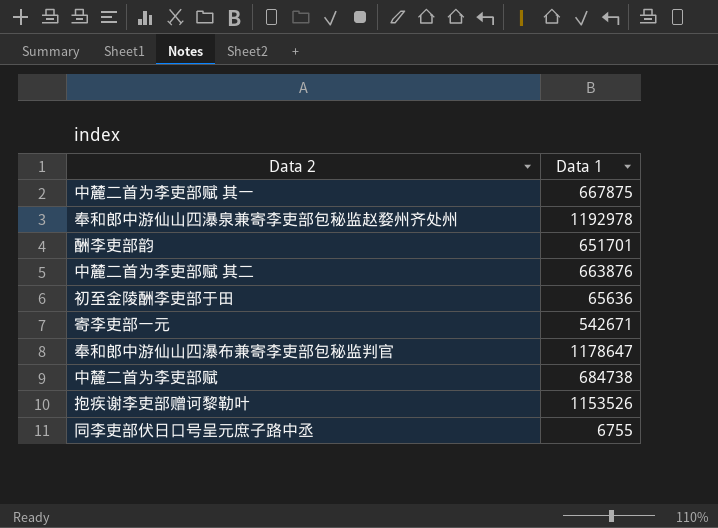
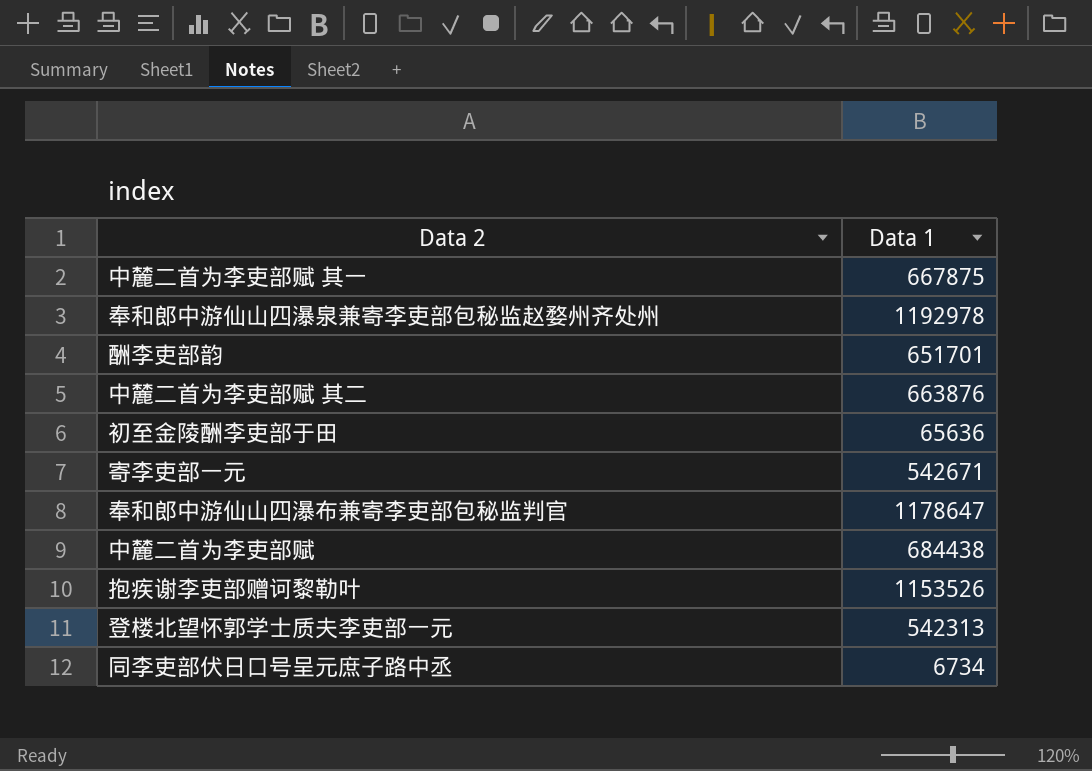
中麓二首为李吏部赋 | Data 1: 684738 -> 684438
row 登楼北望怀郭学士质夫李吏部一元: none -> 542313
同李吏部伏日口号呈元庶子路中丞 | Data 1: 6755 -> 6734

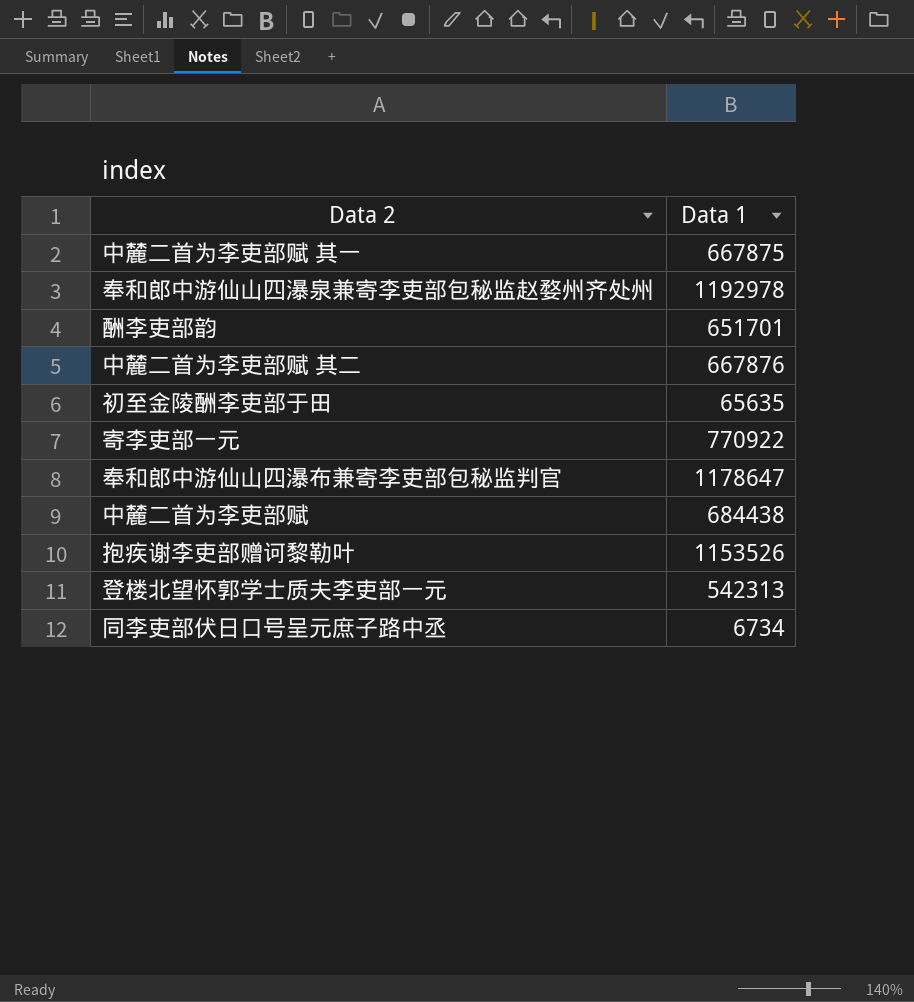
中麓二首为李吏部赋 其二 | Data 1: 663876 -> 667876
初至金陵酬李吏部于田 | Data 1: 65636 -> 65635
寄李吏部一元 | Data 1: 542671 -> 770922

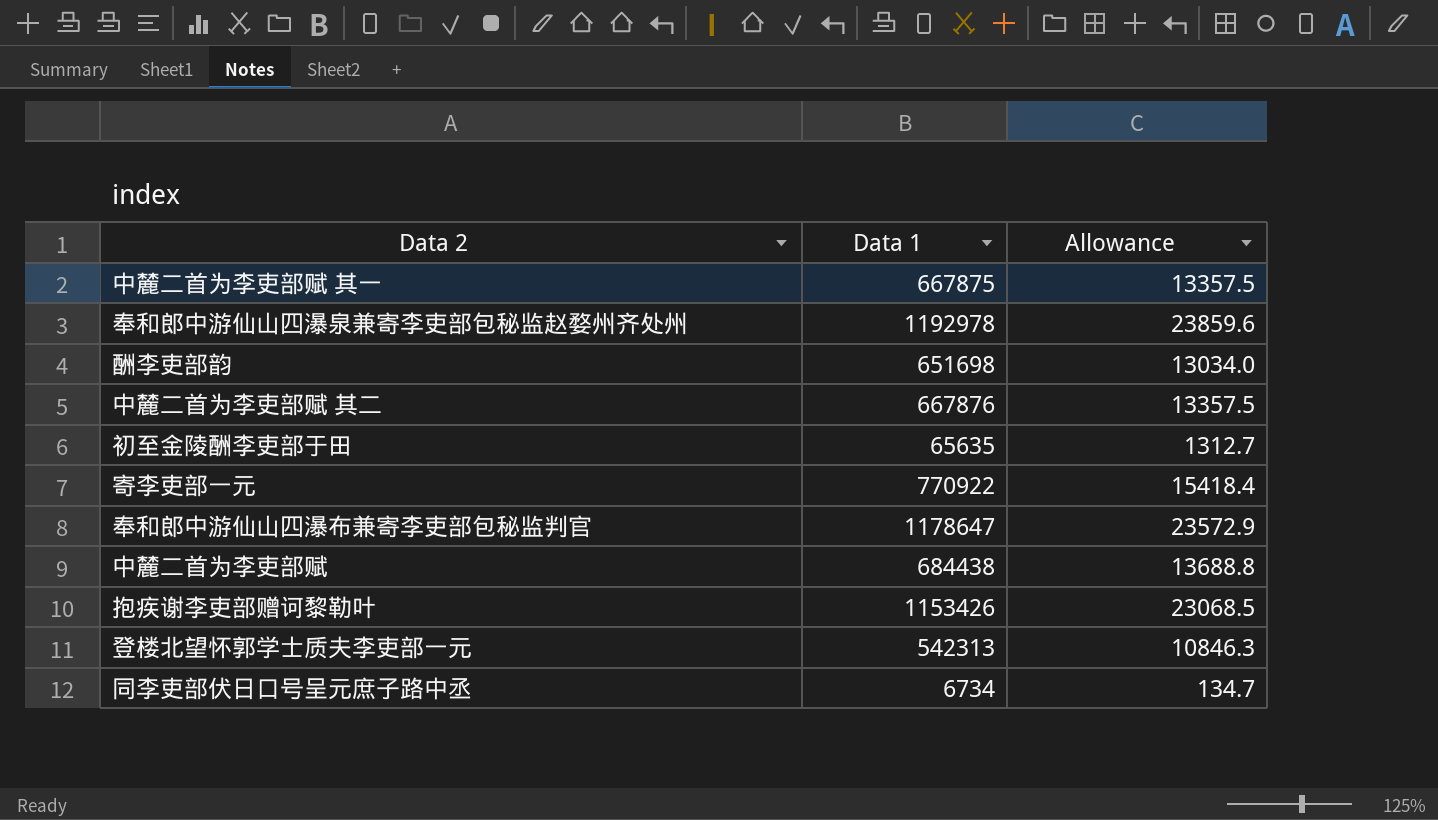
column Allowance | formula: none -> [Data 1] * 0.02
酬李吏部韵 | Data 1: 651701 -> 651698
抱疾谢李吏部赠诃黎勒叶 | Data 1: 1153526 -> 1153426

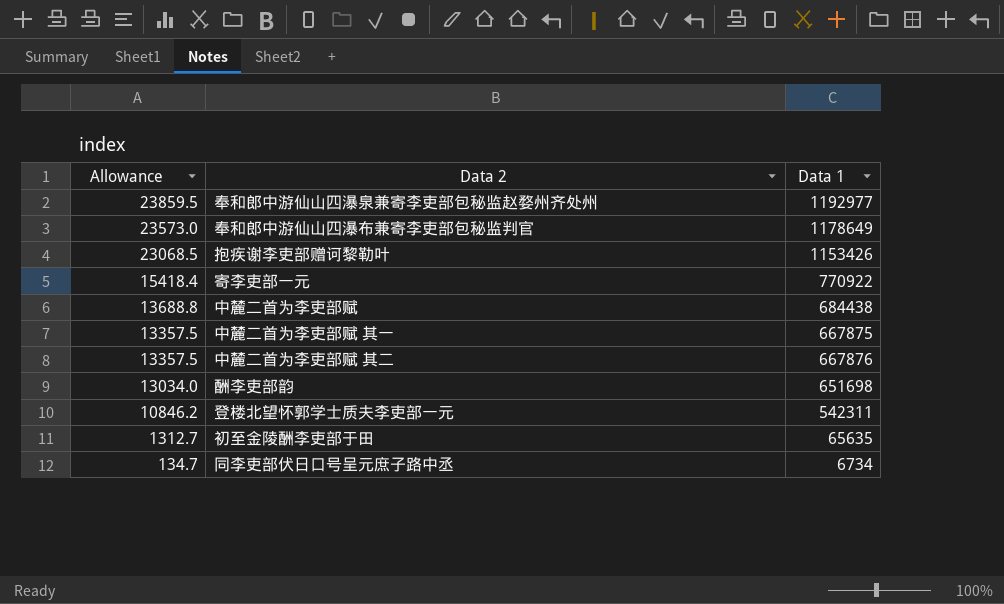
row order: none -> Allowance descending
column Allowance | position: 3 -> 1
奉和郎中游仙山四瀑泉兼寄李吏部包秘监赵婺州齐处州 | Allowance: 23859.6 -> 23859.5
奉和郎中游仙山四瀑泉兼寄李吏部包秘监赵婺州齐处州 | Data 1: 1192978 -> 1192977
奉和郎中游仙山四瀑布兼寄李吏部包秘监判官 | Allowance: 23572.9 -> 23573.0
奉和郎中游仙山四瀑布兼寄李吏部包秘监判官 | Data 1: 1178647 -> 1178649
登楼北望怀郭学士质夫李吏部一元 | Allowance: 10846.3 -> 10846.2
登楼北望怀郭学士质夫李吏部一元 | Data 1: 542313 -> 542311

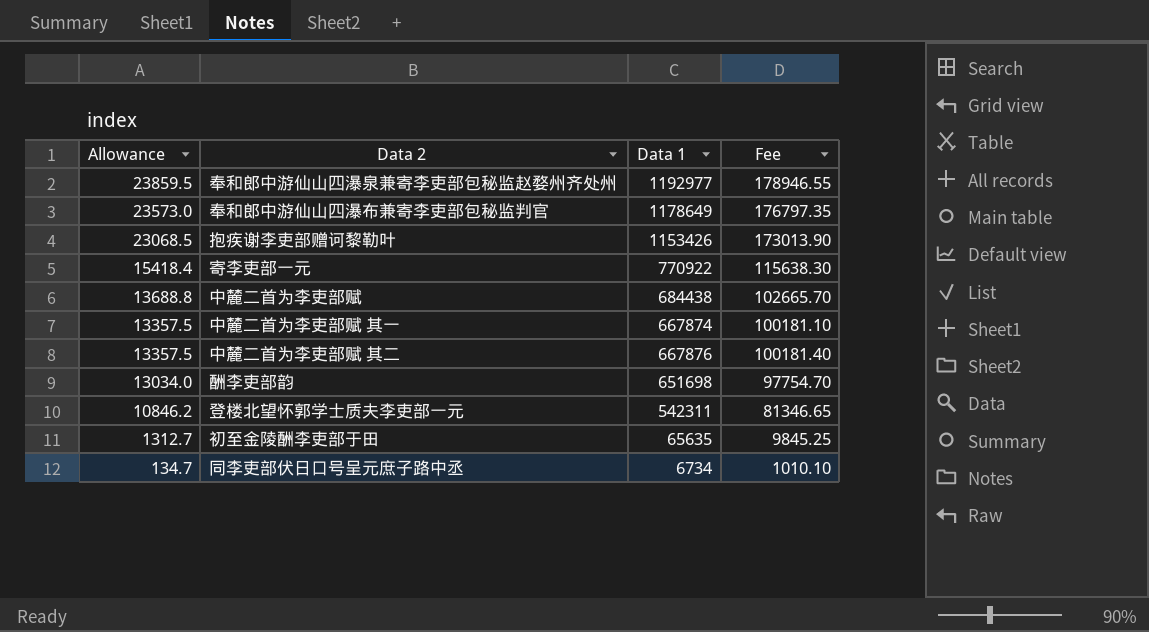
column Fee | formula: none -> [Data 1] * 0.15
中麓二首为李吏部赋 其一 | Data 1: 667875 -> 667874

